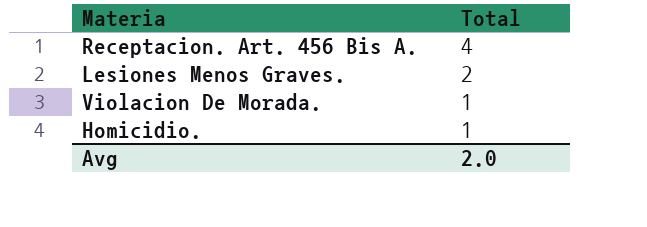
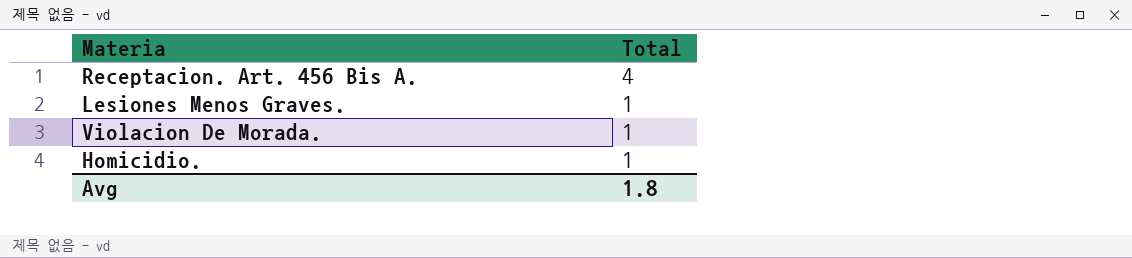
Lesiones Menos Graves. | Total: 2 -> 1
Avg | Total: 2.0 -> 1.8

